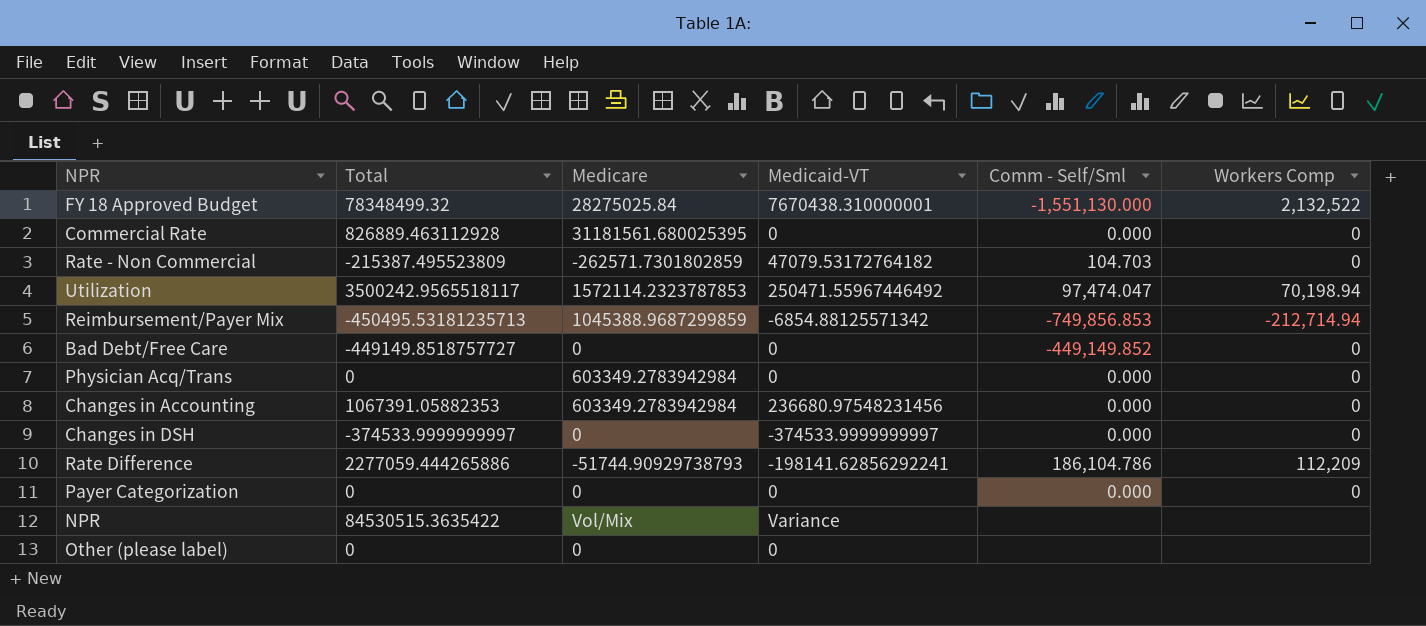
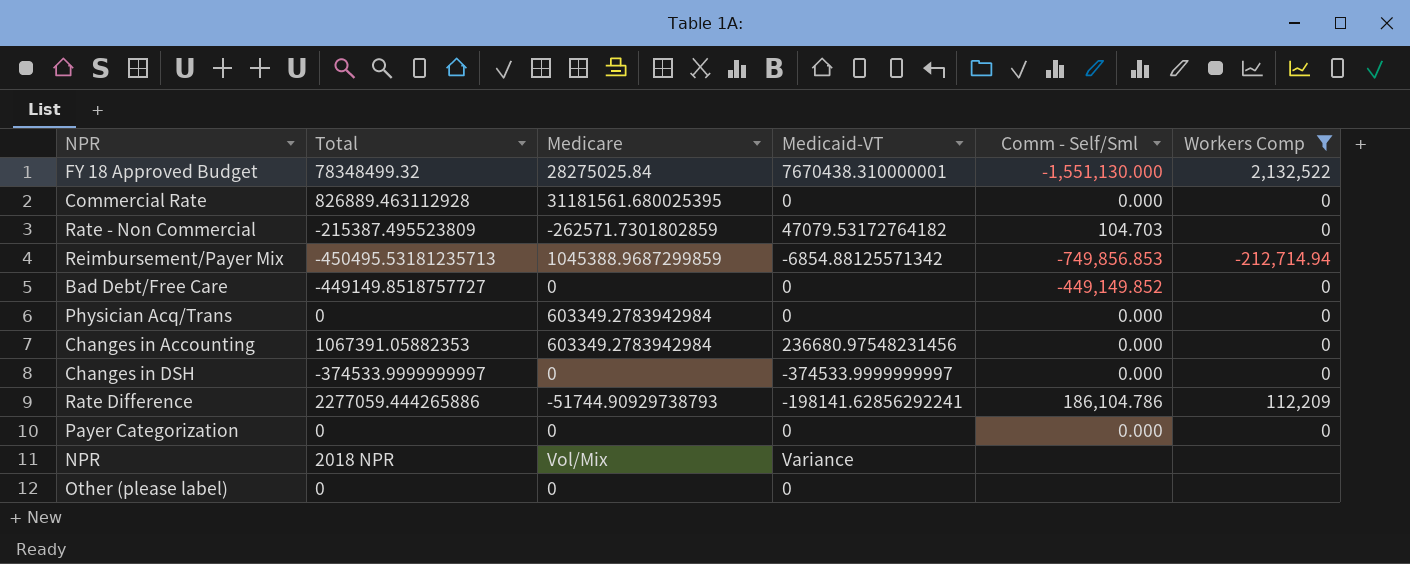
filter: none -> Workers Comp != 70,198.94
NPR | Total: 84530515.3635422 -> 2018 NPR

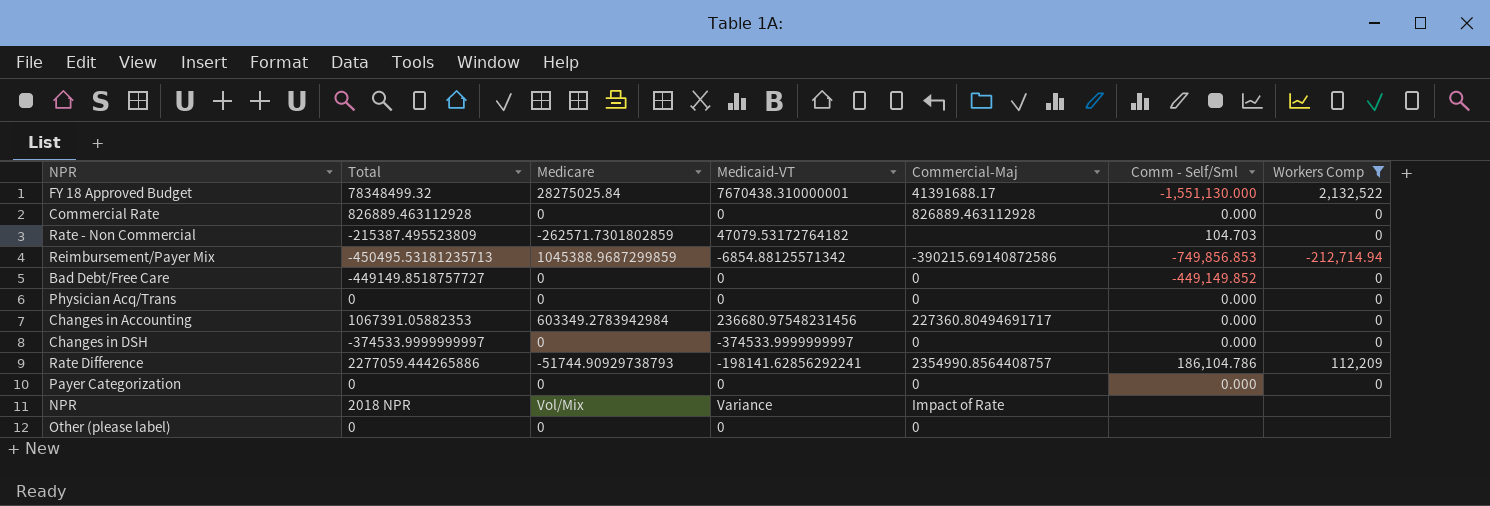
column Commercial-Maj | position: none -> 5
Commercial Rate | Medicare: 31181561.680025395 -> 0
Physician Acq/Trans | Medicare: 603349.2783942984 -> 0

